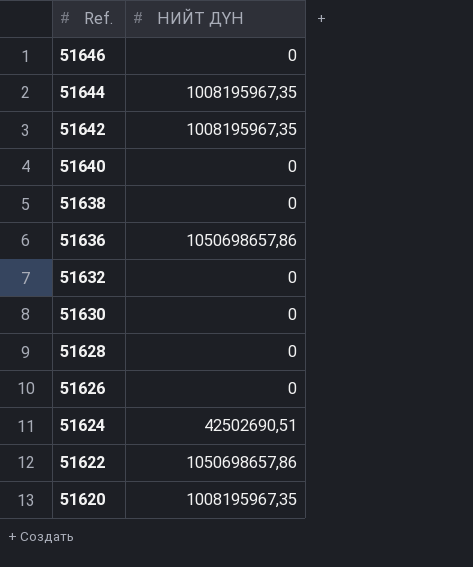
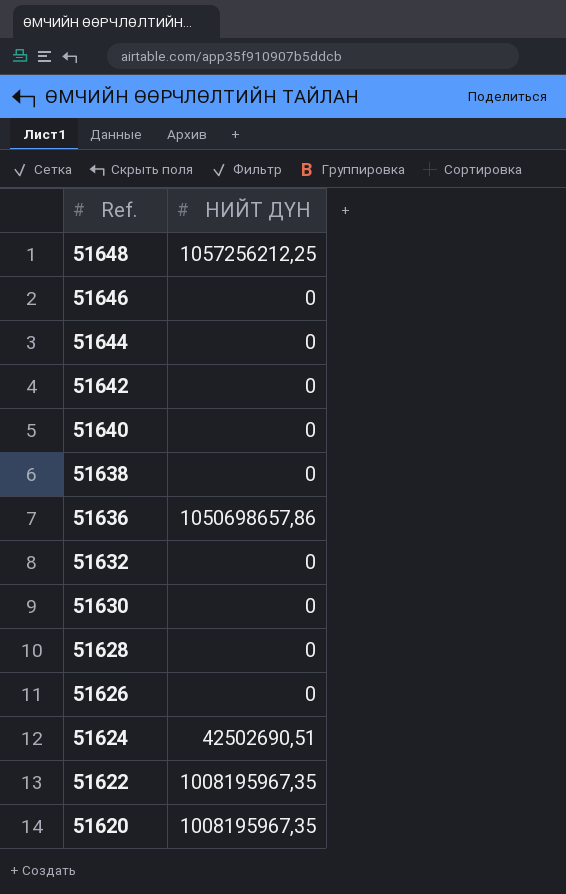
row 51648: none -> 1057256212,25
51644 | НИЙТ ДҮН: 1008195967,35 -> 0
51642 | НИЙТ ДҮН: 1008195967,35 -> 0
51622 | НИЙТ ДҮН: 1050698657,86 -> 1008195967,35

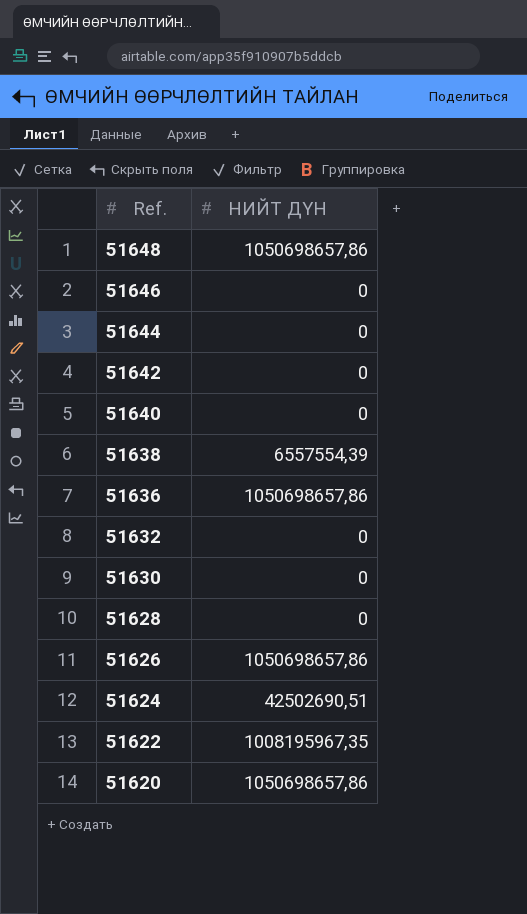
51648 | НИЙТ ДҮН: 1057256212,25 -> 1050698657,86
51638 | НИЙТ ДҮН: 0 -> 6557554,39
51626 | НИЙТ ДҮН: 0 -> 1050698657,86
51620 | НИЙТ ДҮН: 1008195967,35 -> 1050698657,86

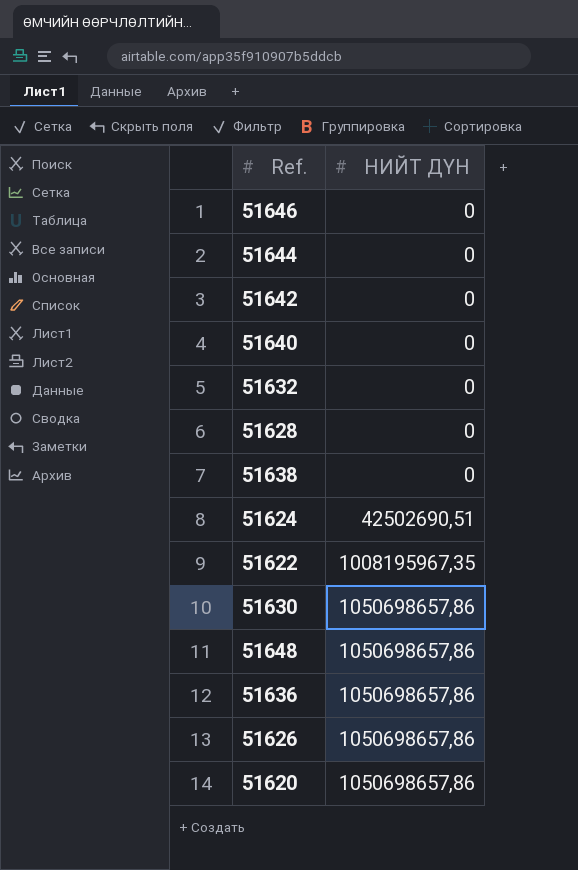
row order: Ref. descending -> НИЙТ ДҮН ascending
51638 | НИЙТ ДҮН: 6557554,39 -> 0
51630 | НИЙТ ДҮН: 0 -> 1050698657,86

